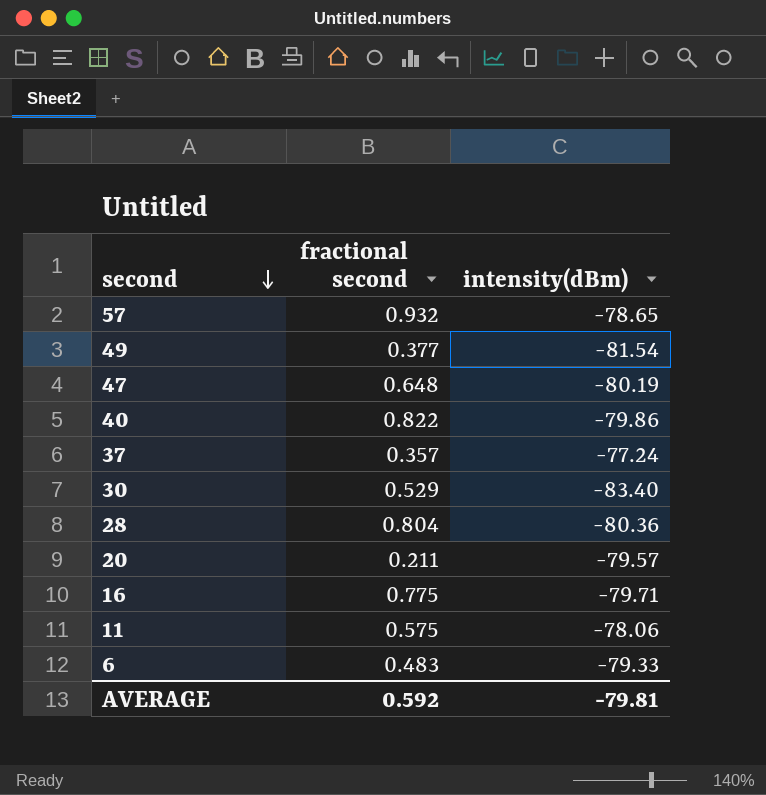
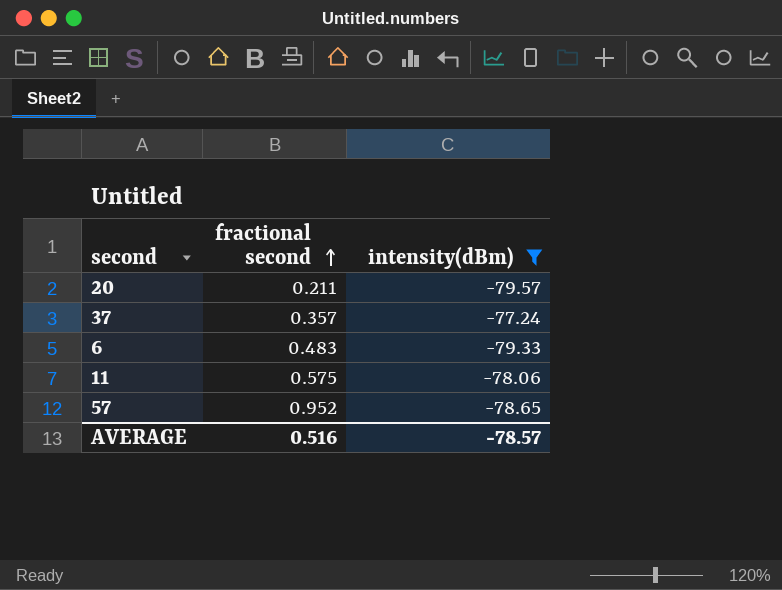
filter: none -> intensity(dBm) >= -79.57
row order: second descending -> fractional second ascending
57 | fractional second: 0.932 -> 0.952
AVERAGE | fractional second: 0.592 -> 0.516
AVERAGE | intensity(dBm): -79.81 -> -78.57

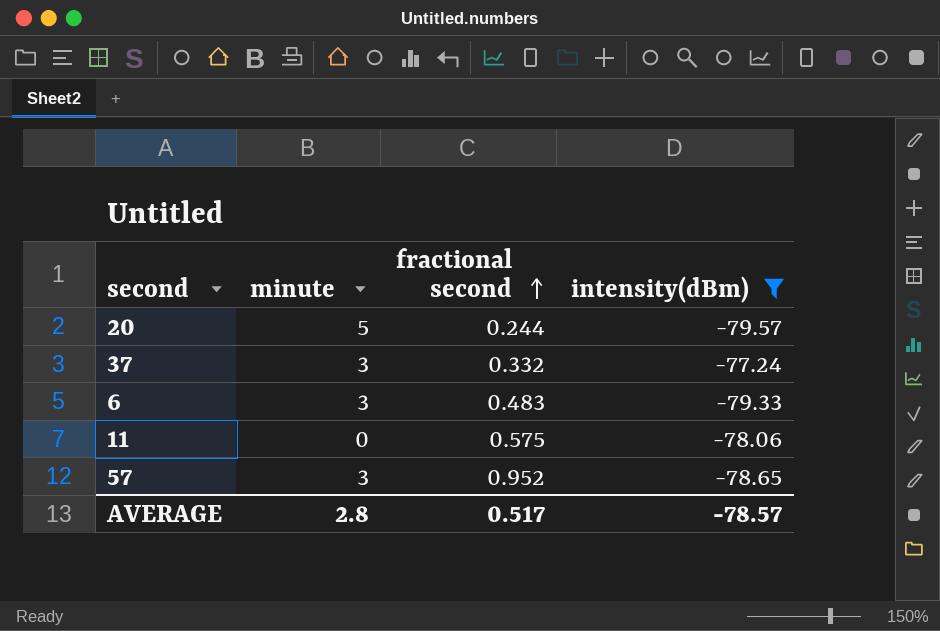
column minute | position: none -> 2
20 | fractional second: 0.211 -> 0.244
37 | fractional second: 0.357 -> 0.332
AVERAGE | fractional second: 0.516 -> 0.517

